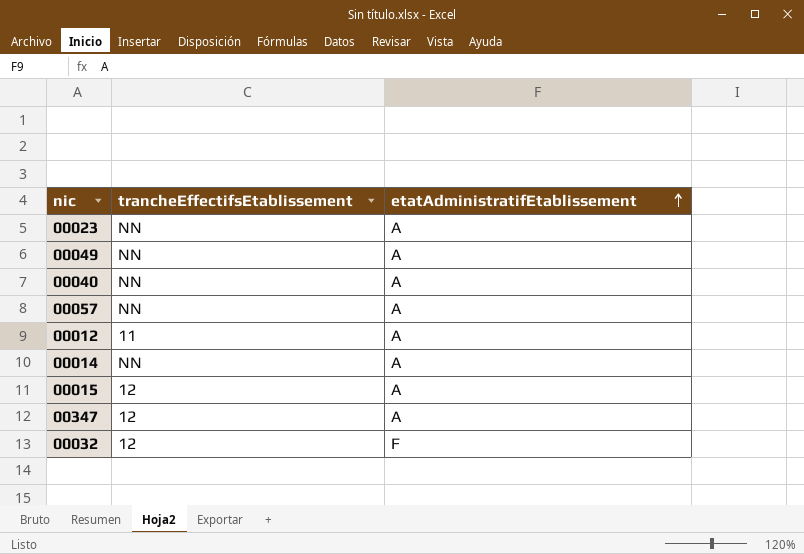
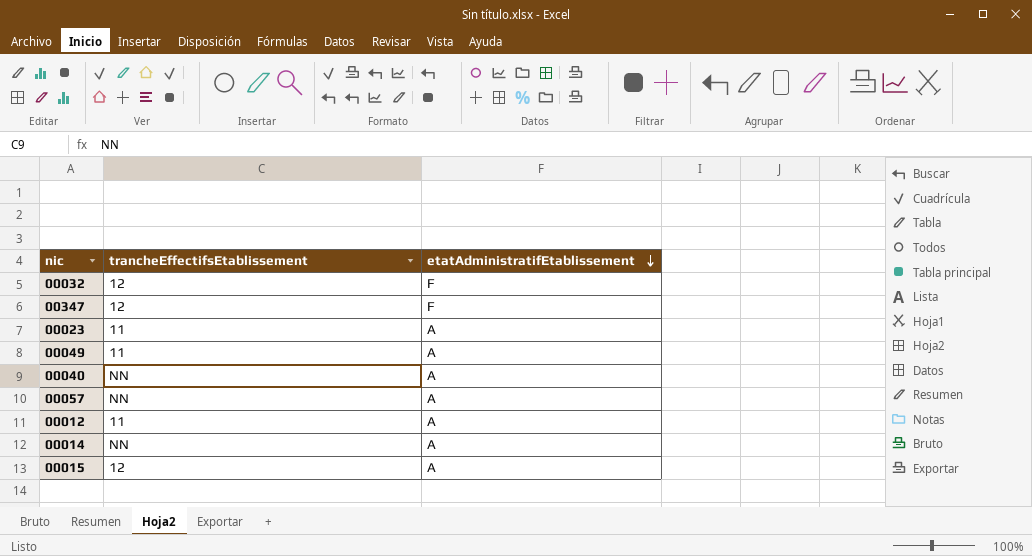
row order: etatAdministratifEtablissement ascending -> etatAdministratifEtablissement descending
00347 | etatAdministratifEtablissement: A -> F
00023 | trancheEffectifsEtablissement: NN -> 11
00049 | trancheEffectifsEtablissement: NN -> 11

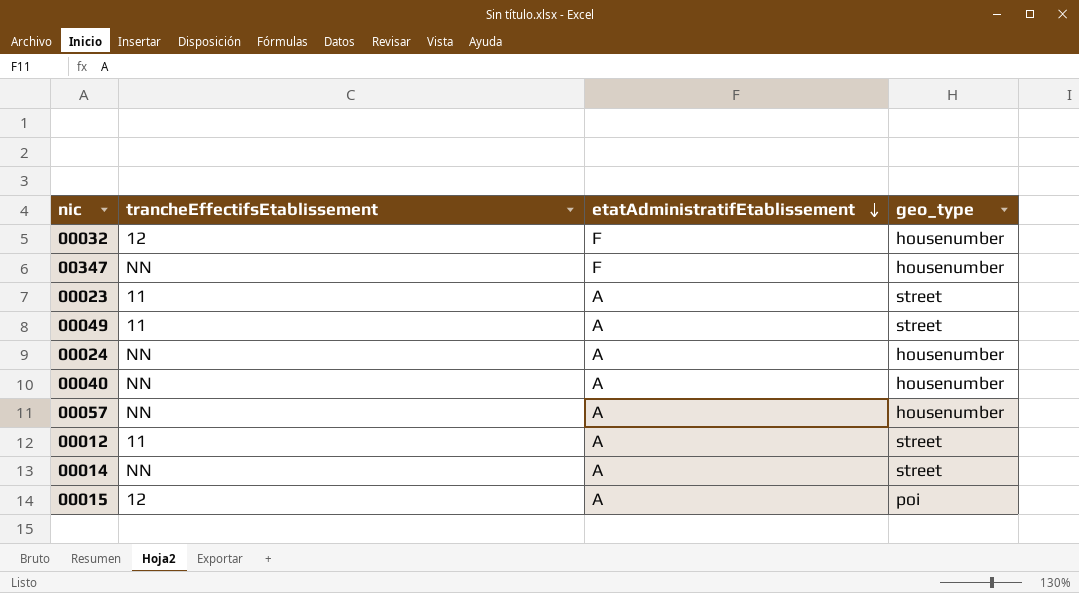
column geo_type | position: none -> 4
00347 | trancheEffectifsEtablissement: 12 -> NN
row 00024: none -> NN | A | housenumber

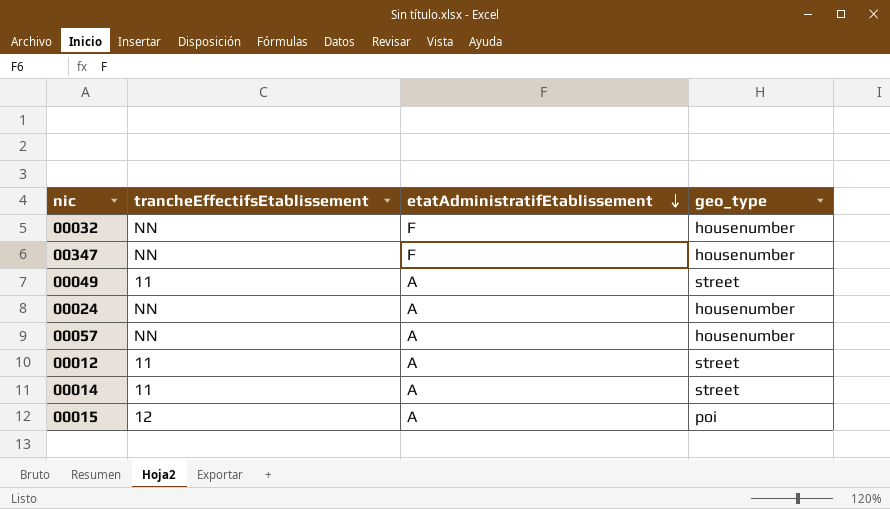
row 00023: 11 | A | street -> none
row 00040: NN | A | housenumber -> none
00032 | trancheEffectifsEtablissement: 12 -> NN
00014 | trancheEffectifsEtablissement: NN -> 11

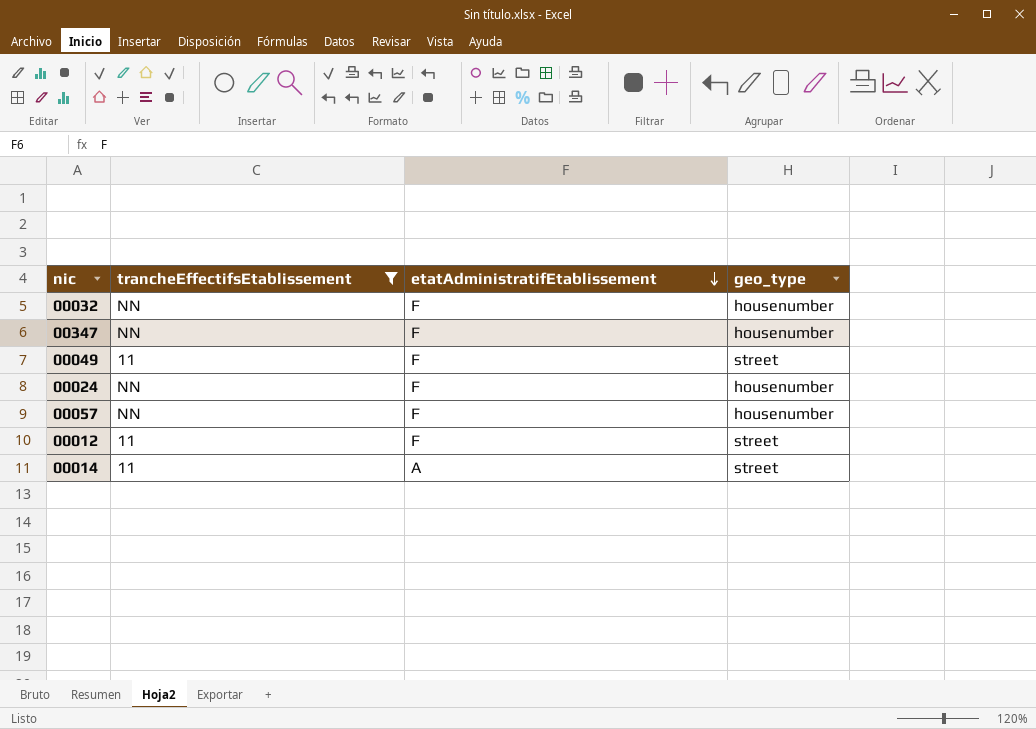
filter: none -> trancheEffectifsEtablissement != 12
00049 | etatAdministratifEtablissement: A -> F
00024 | etatAdministratifEtablissement: A -> F
00057 | etatAdministratifEtablissement: A -> F
00012 | etatAdministratifEtablissement: A -> F

